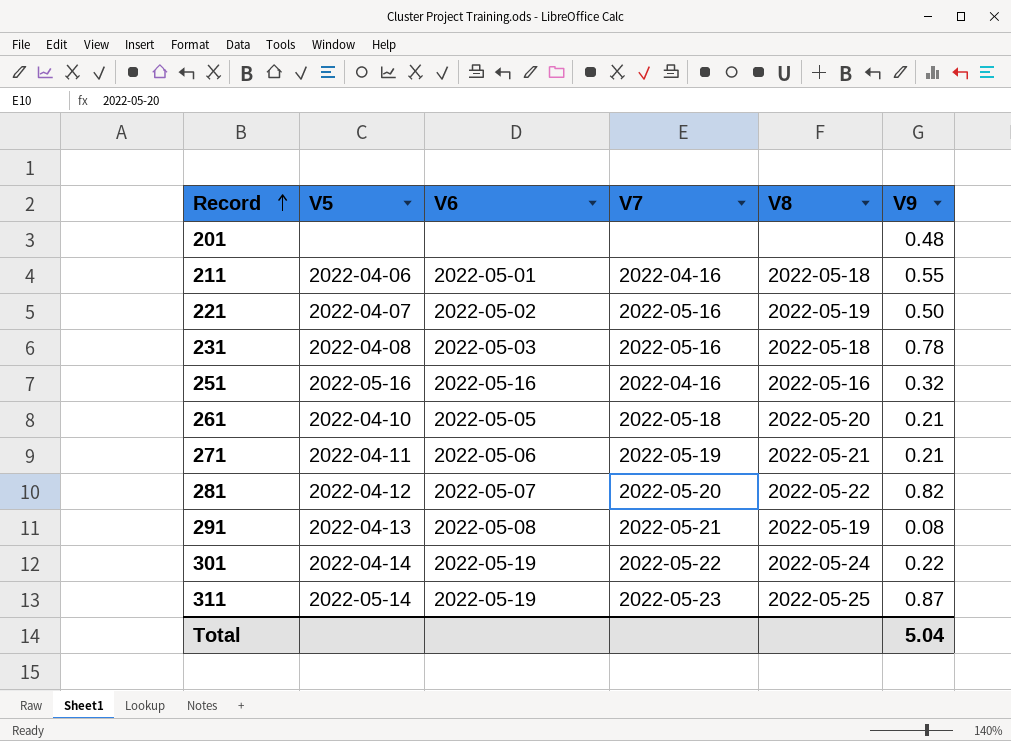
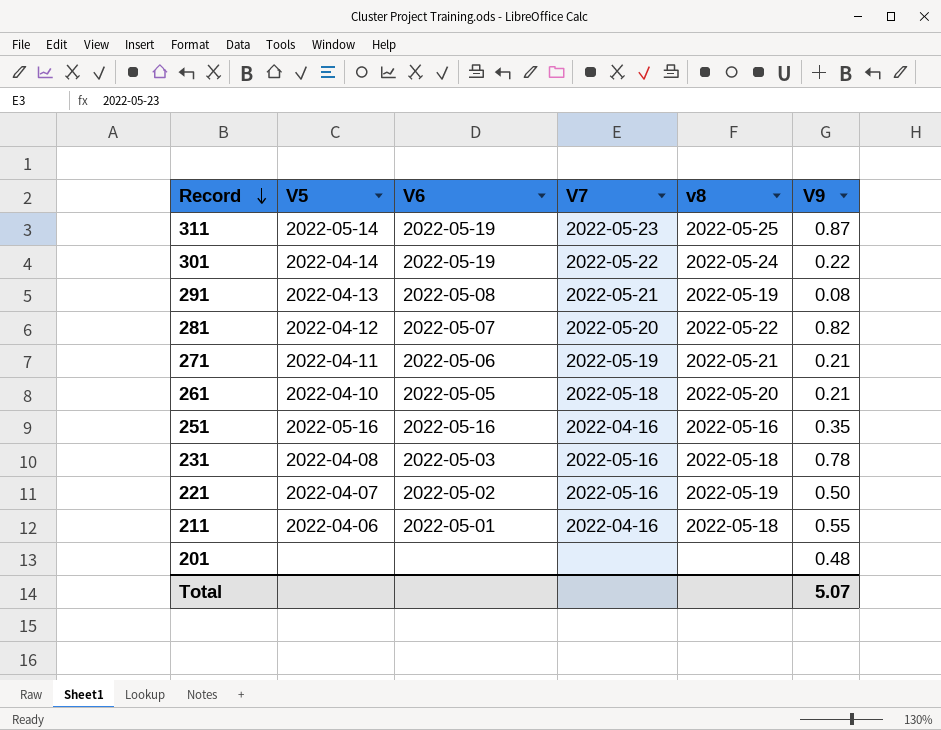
row order: Record ascending -> Record descending
column name: V8 -> v8
251 | V9: 0.32 -> 0.35
Total | V9: 5.04 -> 5.07

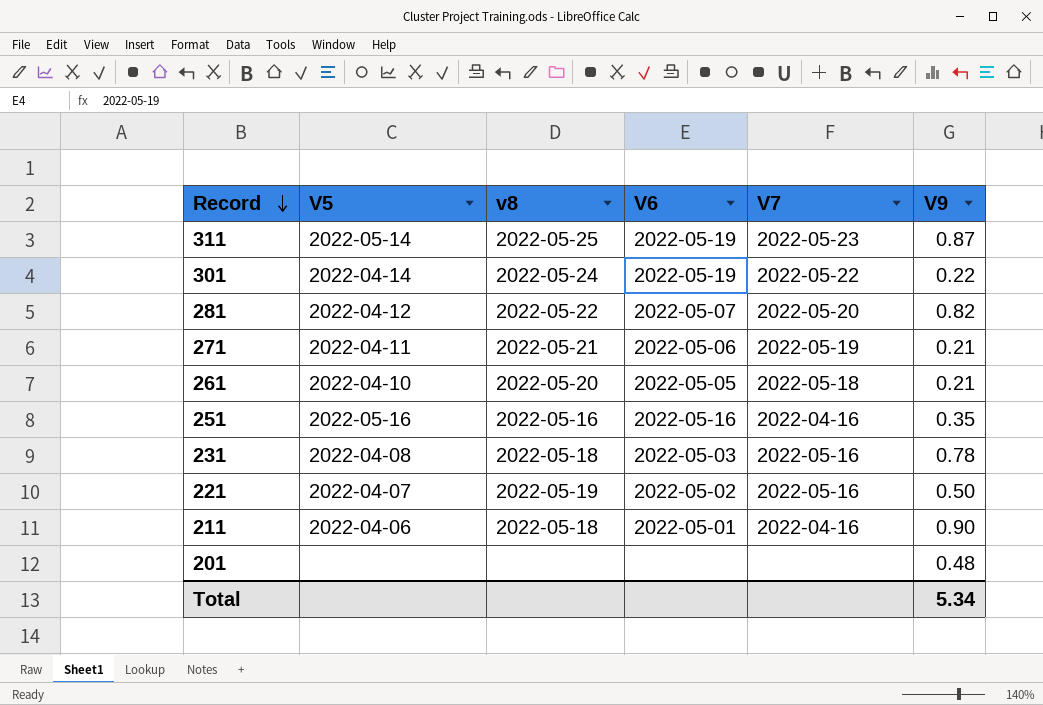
column v8 | position: 5 -> 3
row 291: 2022-04-13 | 2022-05-08 | 2022-05-21 | 2022-05-19 | 0.08 -> none
211 | V9: 0.55 -> 0.90
Total | V9: 5.07 -> 5.34

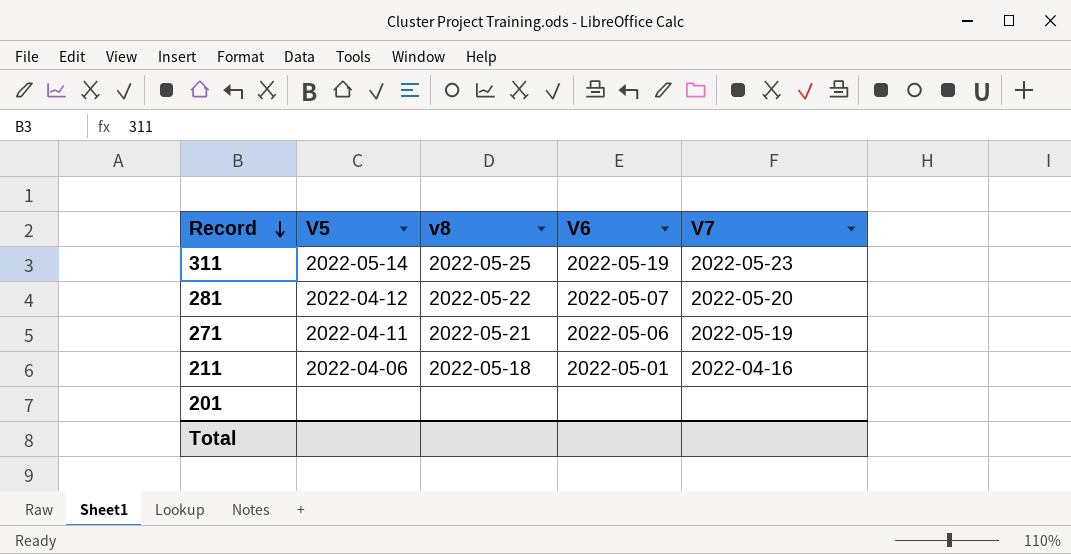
column V9 | position: 6 -> none
row 301: 2022-04-14 | 2022-05-24 | 2022-05-19 | 2022-05-22 | 0.22 -> none
row 261: 2022-04-10 | 2022-05-20 | 2022-05-05 | 2022-05-18 | 0.21 -> none
row 251: 2022-05-16 | 2022-05-16 | 2022-05-16 | 2022-04-16 | 0.35 -> none
row 231: 2022-04-08 | 2022-05-18 | 2022-05-03 | 2022-05-16 | 0.78 -> none
row 221: 2022-04-07 | 2022-05-19 | 2022-05-02 | 2022-05-16 | 0.50 -> none

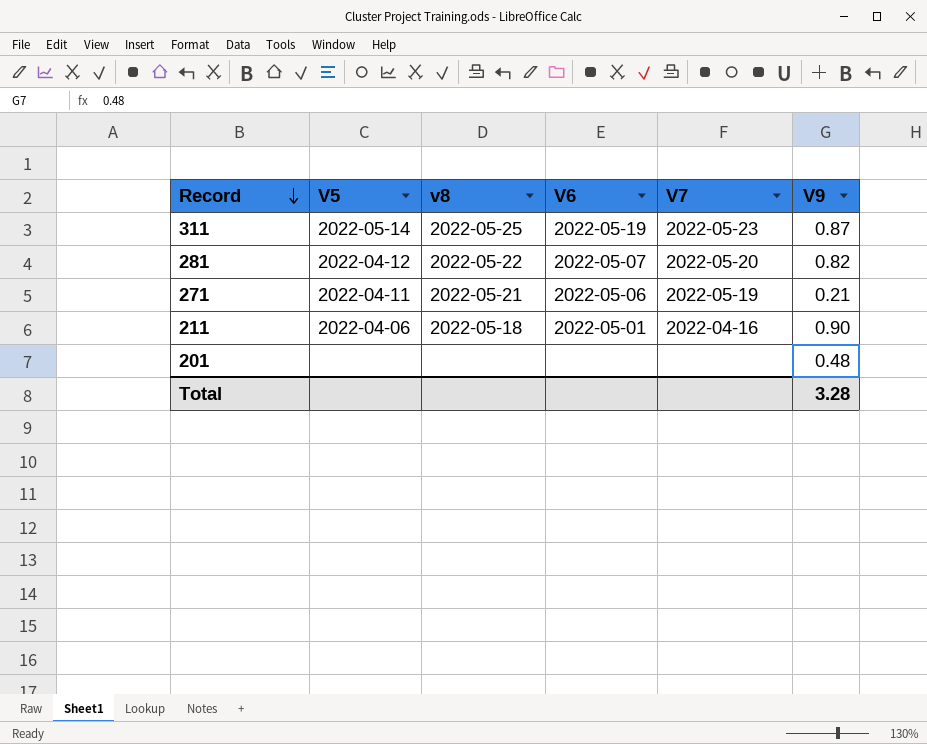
column V9 | position: none -> 6

